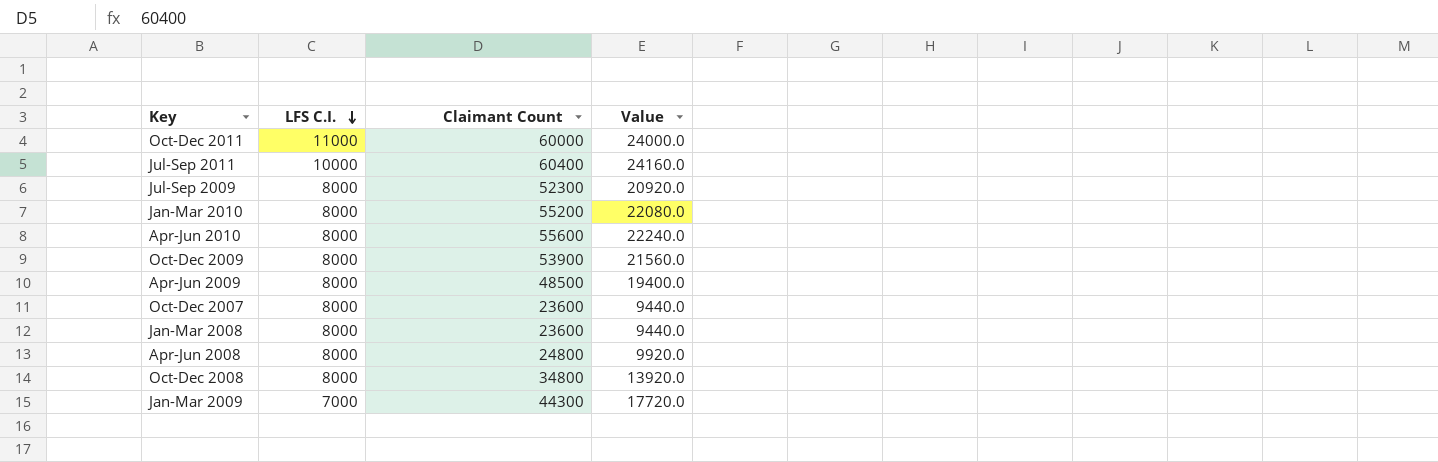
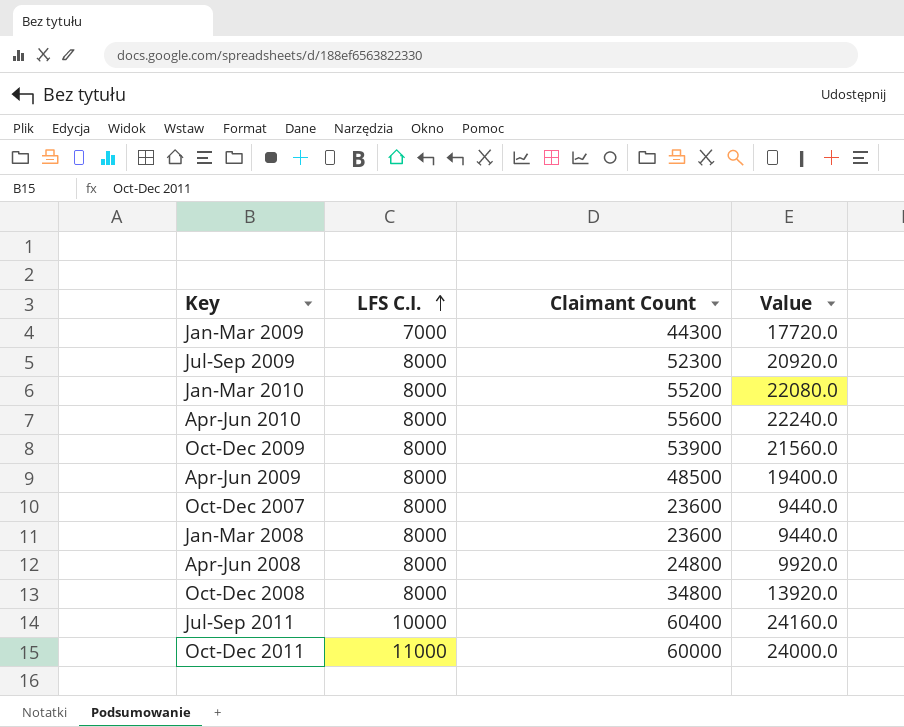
row order: LFS C.I. descending -> LFS C.I. ascending

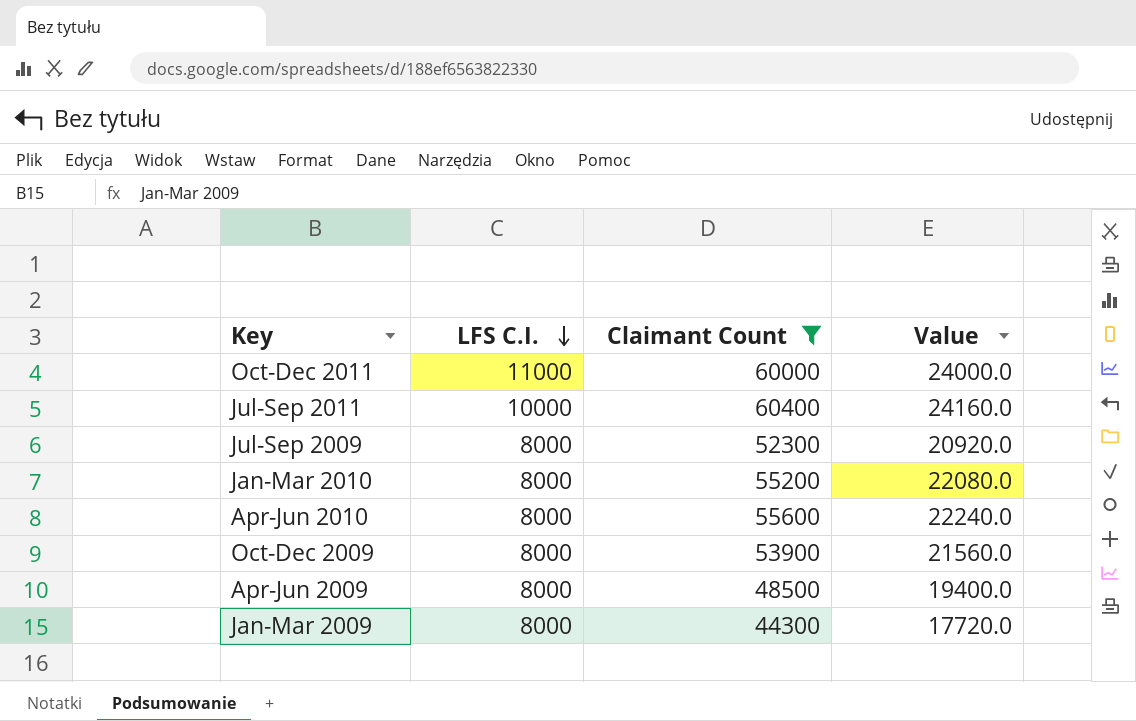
filter: none -> Claimant Count >= 44300
row order: LFS C.I. ascending -> LFS C.I. descending
Jan-Mar 2009 | LFS C.I.: 7000 -> 8000

